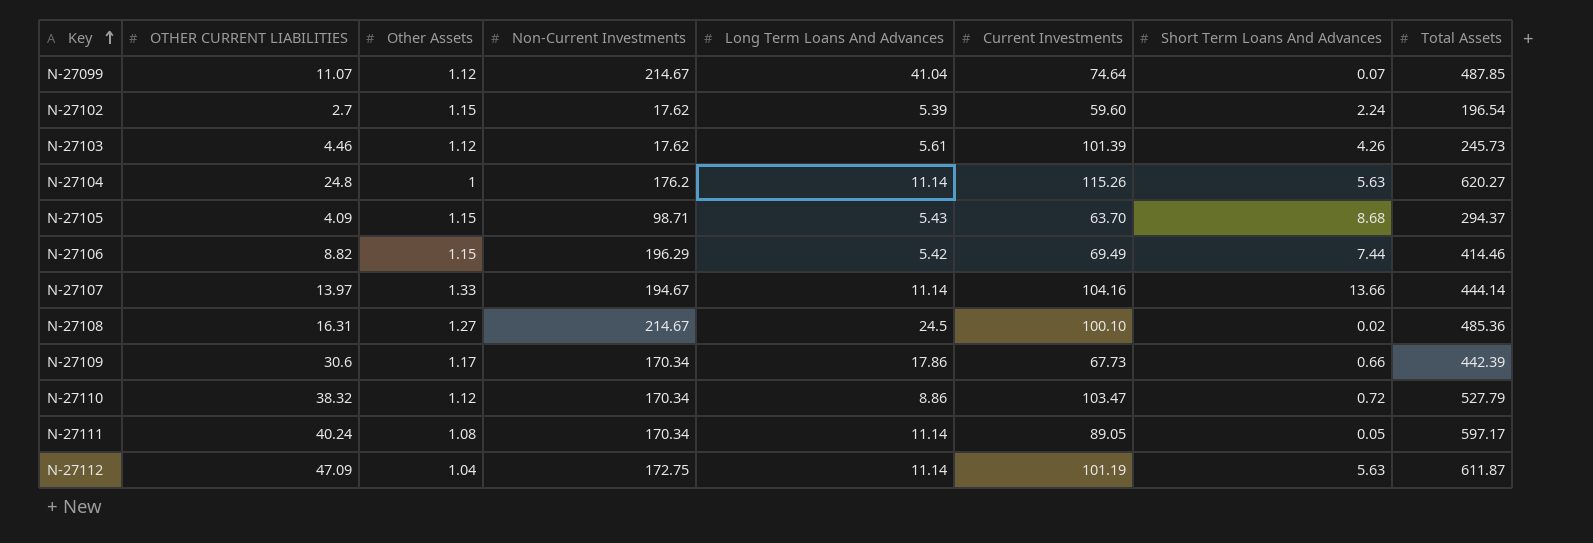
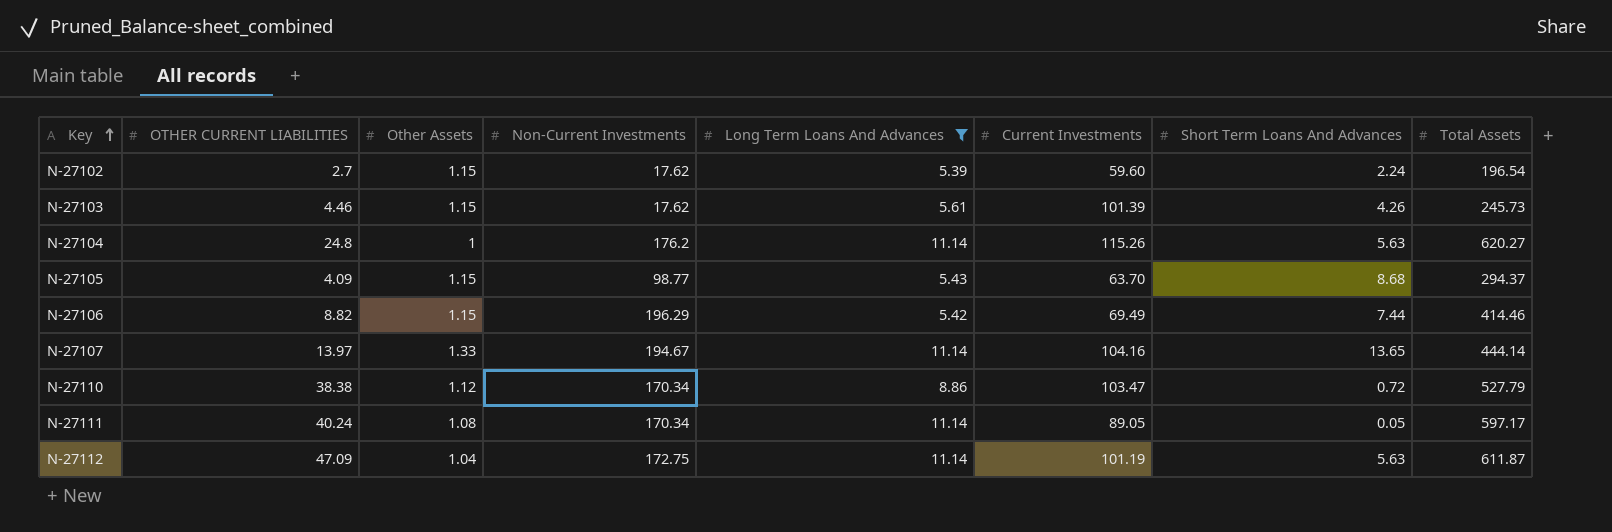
filter: none -> Long Term Loans And Advances <= 11.14
N-27103 | Other Assets: 1.12 -> 1.15
N-27105 | Non-Current Investments: 98.71 -> 98.77
N-27107 | Short Term Loans And Advances: 13.66 -> 13.65
N-27110 | OTHER CURRENT LIABILITIES: 38.32 -> 38.38

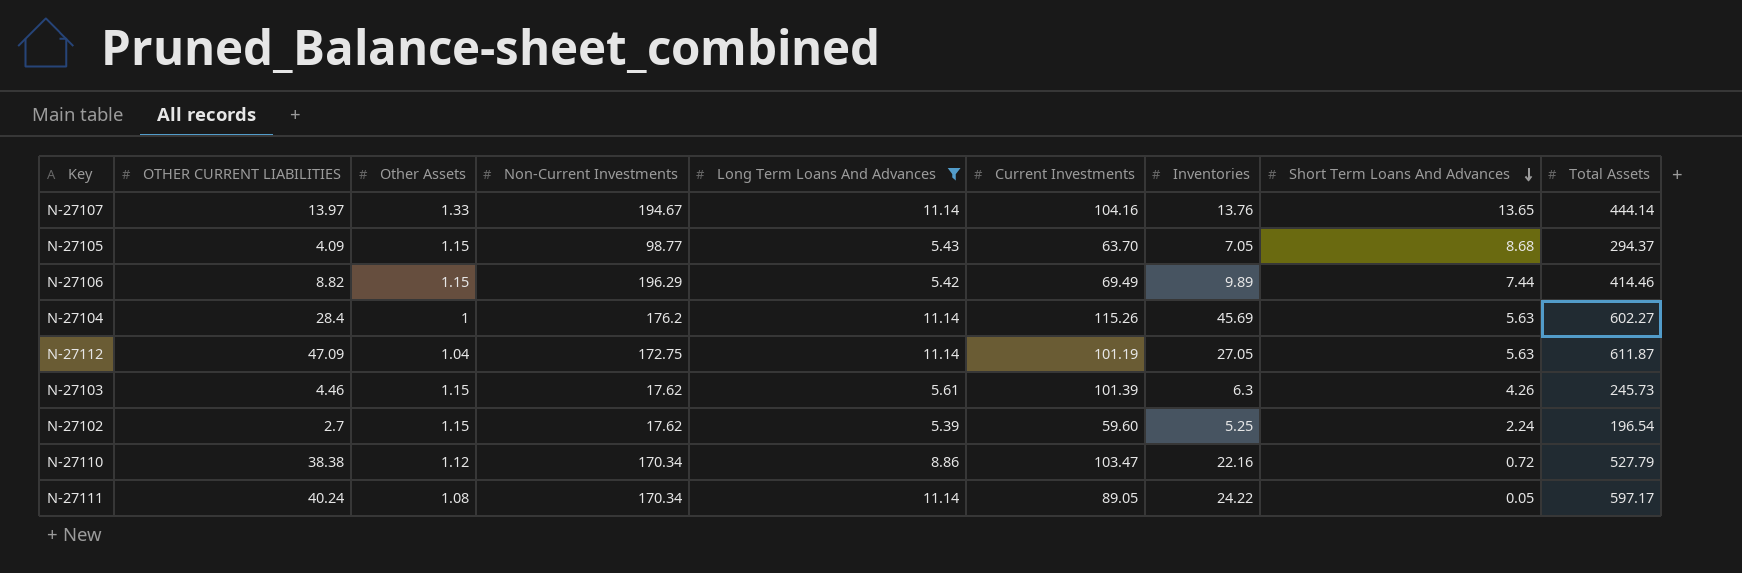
row order: Key ascending -> Short Term Loans And Advances descending
column Inventories | position: none -> 7
N-27104 | OTHER CURRENT LIABILITIES: 24.8 -> 28.4
N-27104 | Total Assets: 620.27 -> 602.27

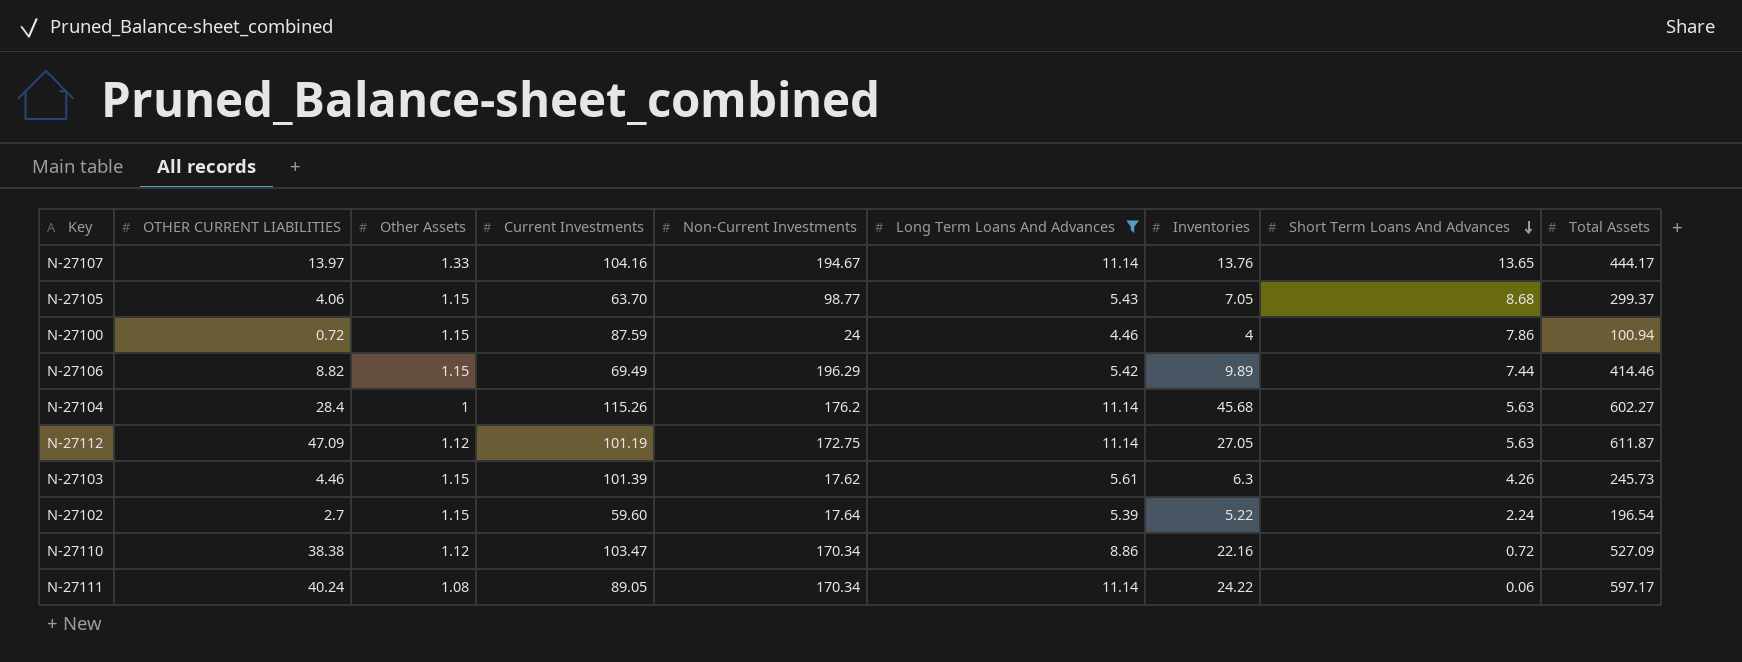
column Current Investments | position: 6 -> 4
N-27107 | Total Assets: 444.14 -> 444.17
N-27105 | OTHER CURRENT LIABILITIES: 4.09 -> 4.06
N-27105 | Total Assets: 294.37 -> 299.37
row N-27100: none -> 0.72 | 1.15 | 87.59 | 24 | 4.46 | 4 | 7.86 | 100.94
N-27104 | Inventories: 45.69 -> 45.68
N-27112 | Other Assets: 1.04 -> 1.12
N-27102 | Non-Current Investments: 17.62 -> 17.64
N-27102 | Inventories: 5.25 -> 5.22
N-27110 | Total Assets: 527.79 -> 527.09
N-27111 | Short Term Loans And Advances: 0.05 -> 0.06

